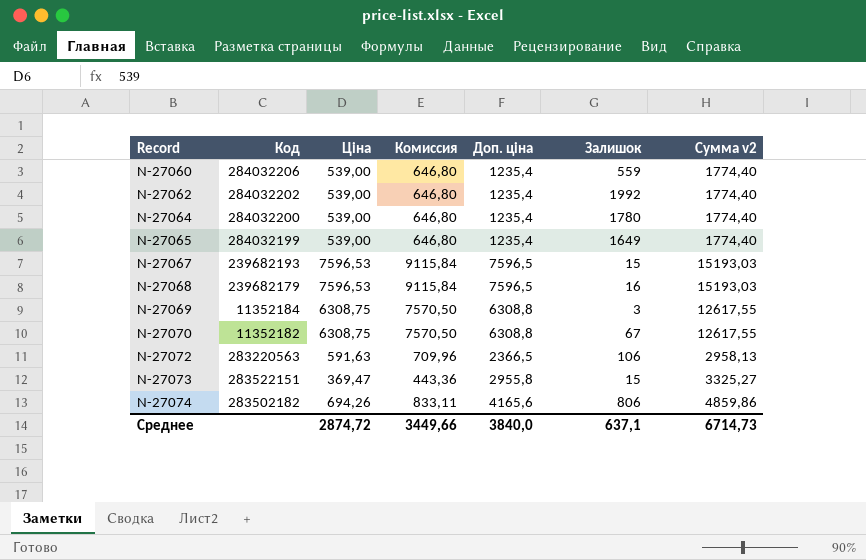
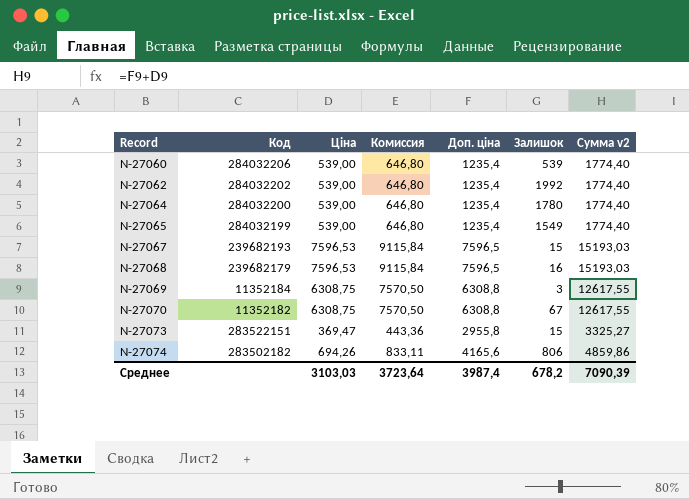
row N-27072: 283220563 | 591,63 | 709,96 | 2366,5 | 106 | 2958,13 -> none
N-27060 | Залишок: 559 -> 539
N-27065 | Залишок: 1649 -> 1549
Среднее | Ціна: 2874,72 -> 3103,03
Среднее | Комиссия: 3449,66 -> 3723,64
Среднее | Доп. ціна: 3840,0 -> 3987,4
Среднее | Залишок: 637,1 -> 678,2
Среднее | Сумма v2: 6714,73 -> 7090,39

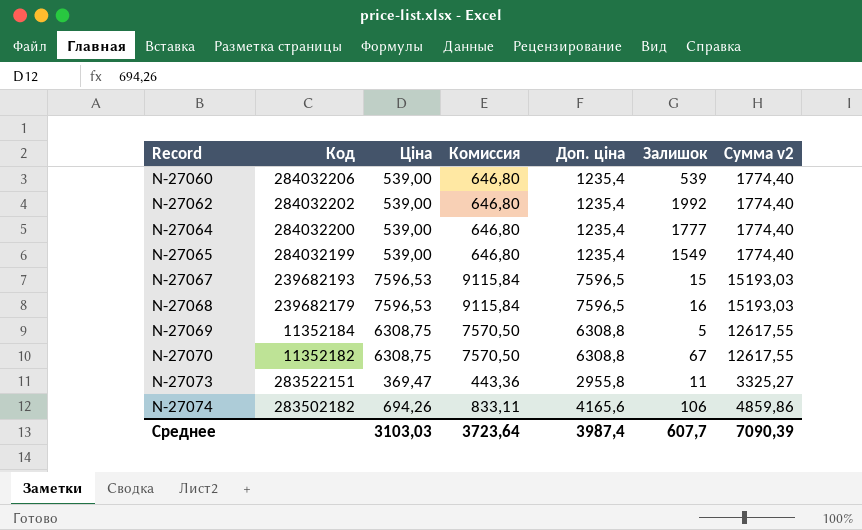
N-27064 | Залишок: 1780 -> 1777
N-27069 | Залишок: 3 -> 5
N-27073 | Залишок: 15 -> 11
N-27074 | Залишок: 806 -> 106
Среднее | Залишок: 678,2 -> 607,7

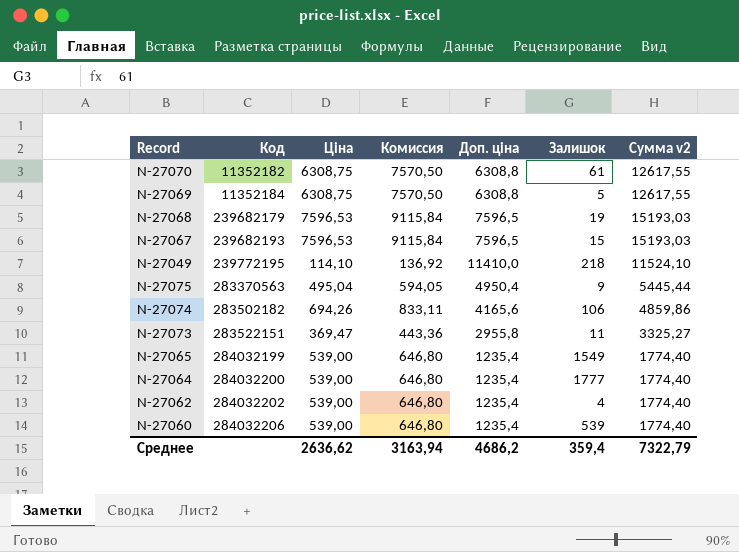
row order: Record ascending -> Код ascending
N-27070 | Залишок: 67 -> 61
N-27068 | Залишок: 16 -> 19
row N-27049: none -> 239772195 | 114,10 | 136,92 | 11410,0 | 218 | 11524,10
row N-27075: none -> 283370563 | 495,04 | 594,05 | 4950,4 | 9 | 5445,44
N-27062 | Залишок: 1992 -> 4
Среднее | Ціна: 3103,03 -> 2636,62
Среднее | Комиссия: 3723,64 -> 3163,94
Среднее | Доп. ціна: 3987,4 -> 4686,2
Среднее | Залишок: 607,7 -> 359,4
Среднее | Сумма v2: 7090,39 -> 7322,79

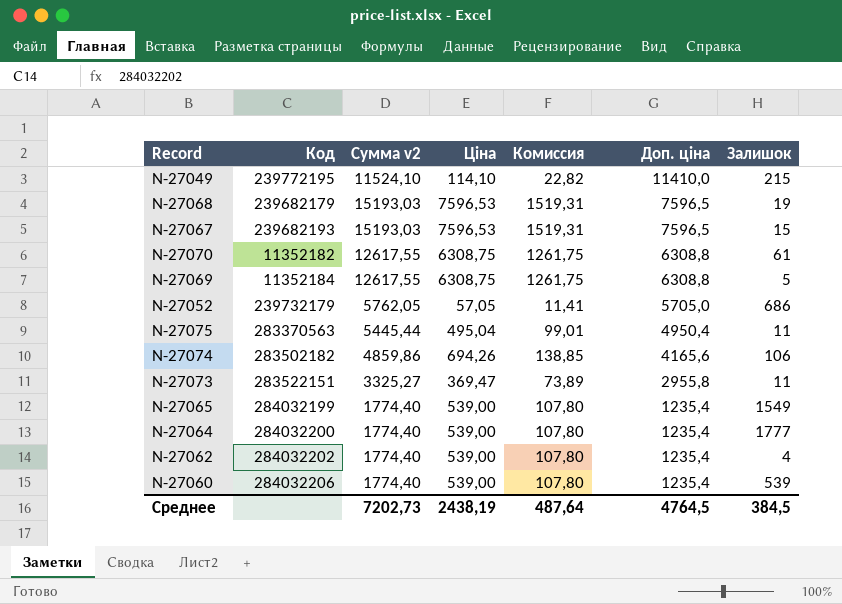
row order: Код ascending -> Доп. ціна descending
column Сумма v2 | position: 7 -> 3
column Комиссия | formula: [Ціна] * 1,2 -> [Ціна] * 0,2
N-27049 | Залишок: 218 -> 215
row N-27052: none -> 239732179 | 5762,05 | 57,05 | 11,41 | 5705,0 | 686
N-27075 | Залишок: 9 -> 11
Среднее | Сумма v2: 7322,79 -> 7202,73
Среднее | Ціна: 2636,62 -> 2438,19
Среднее | Комиссия: 3163,94 -> 487,64
Среднее | Доп. ціна: 4686,2 -> 4764,5
Среднее | Залишок: 359,4 -> 384,5

